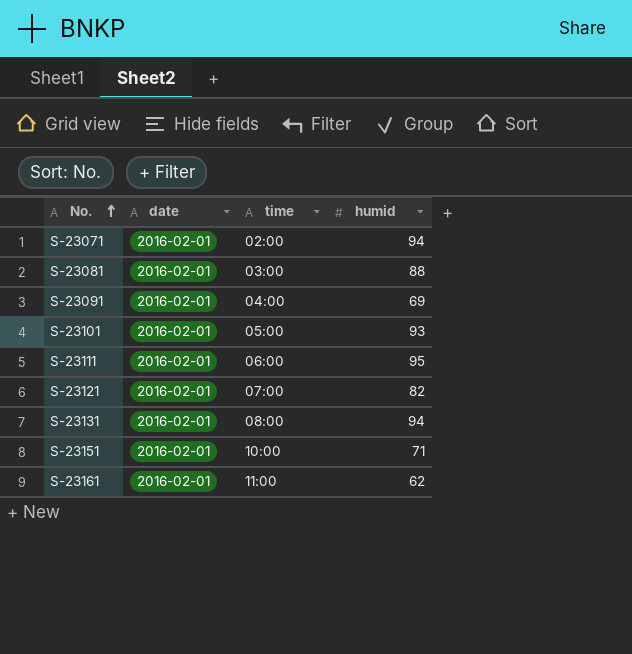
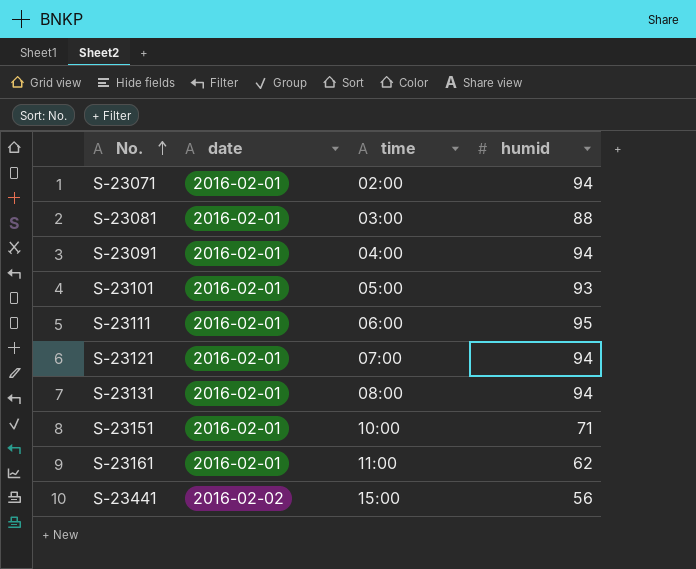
S-23091 | humid: 69 -> 94
S-23121 | humid: 82 -> 94
row S-23441: none -> 2016-02-02 | 15:00 | 56

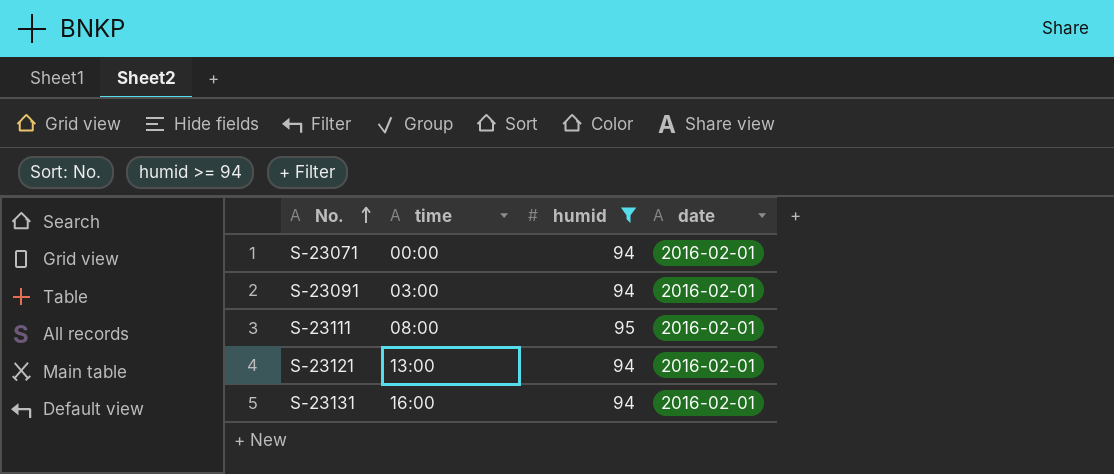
filter: none -> humid >= 94
column date | position: 2 -> 4
S-23071 | time: 02:00 -> 00:00
S-23091 | time: 04:00 -> 03:00
S-23111 | time: 06:00 -> 08:00
S-23121 | time: 07:00 -> 13:00
S-23131 | time: 08:00 -> 16:00

